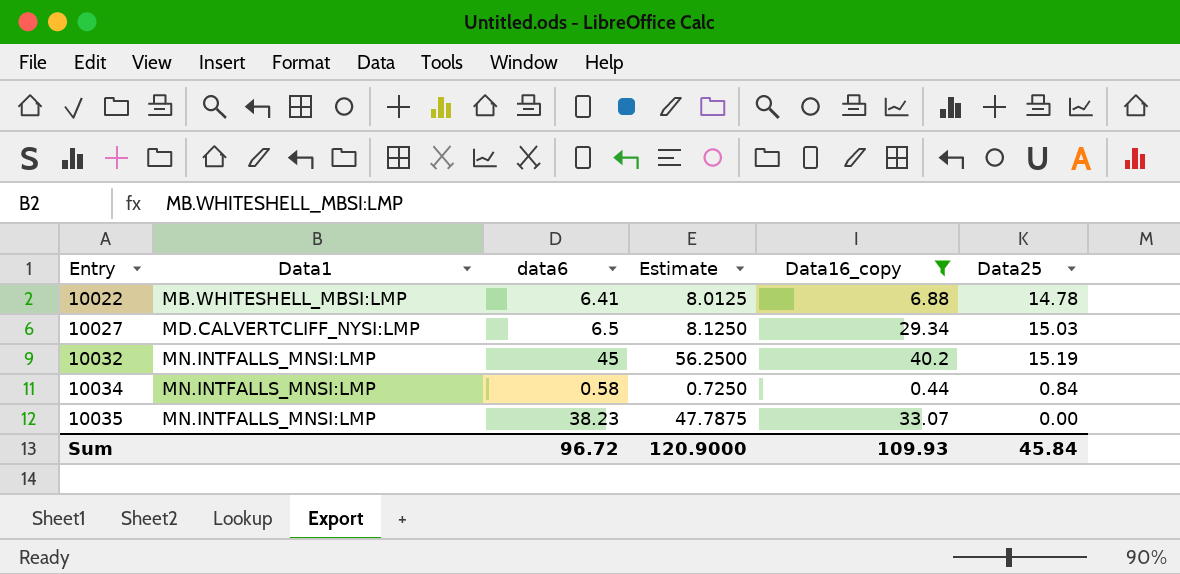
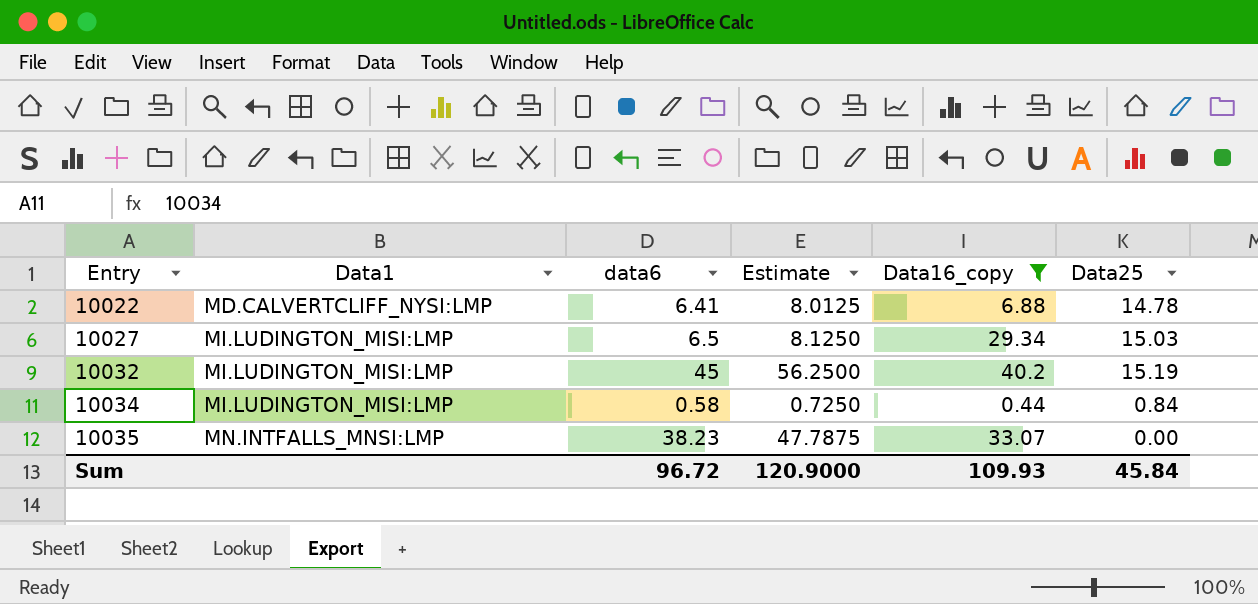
10022 | Data1: MB.WHITESHELL_MBSI:LMP -> MD.CALVERTCLIFF_NYSI:LMP
10027 | Data1: MD.CALVERTCLIFF_NYSI:LMP -> MI.LUDINGTON_MISI:LMP
10032 | Data1: MN.INTFALLS_MNSI:LMP -> MI.LUDINGTON_MISI:LMP
10034 | Data1: MN.INTFALLS_MNSI:LMP -> MI.LUDINGTON_MISI:LMP

